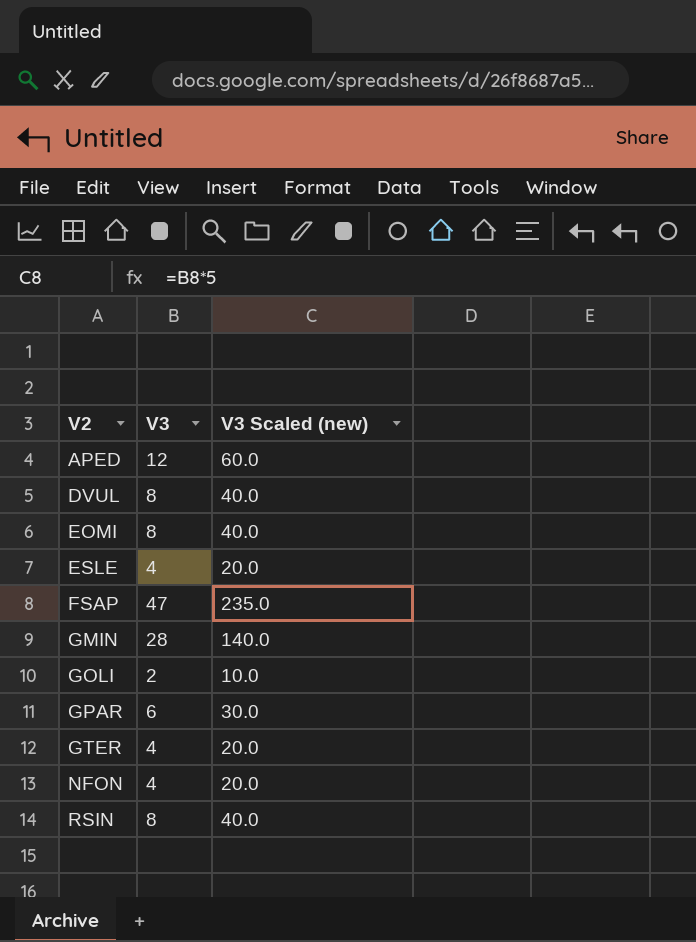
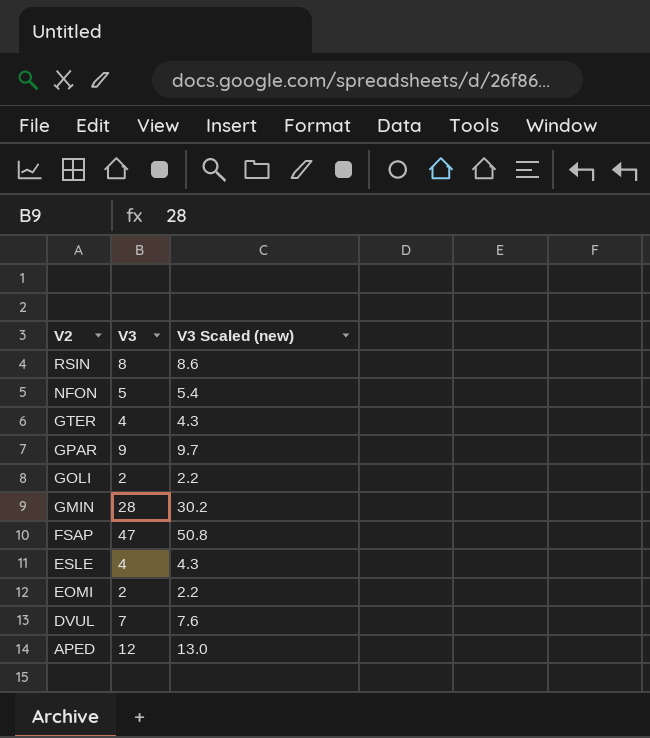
row order: V2 ascending -> V2 descending
column V3 Scaled (new) | formula: [V3] * 5 -> [V3] * 1.08
NFON | V3: 4 -> 5
GPAR | V3: 6 -> 9
EOMI | V3: 8 -> 2
DVUL | V3: 8 -> 7

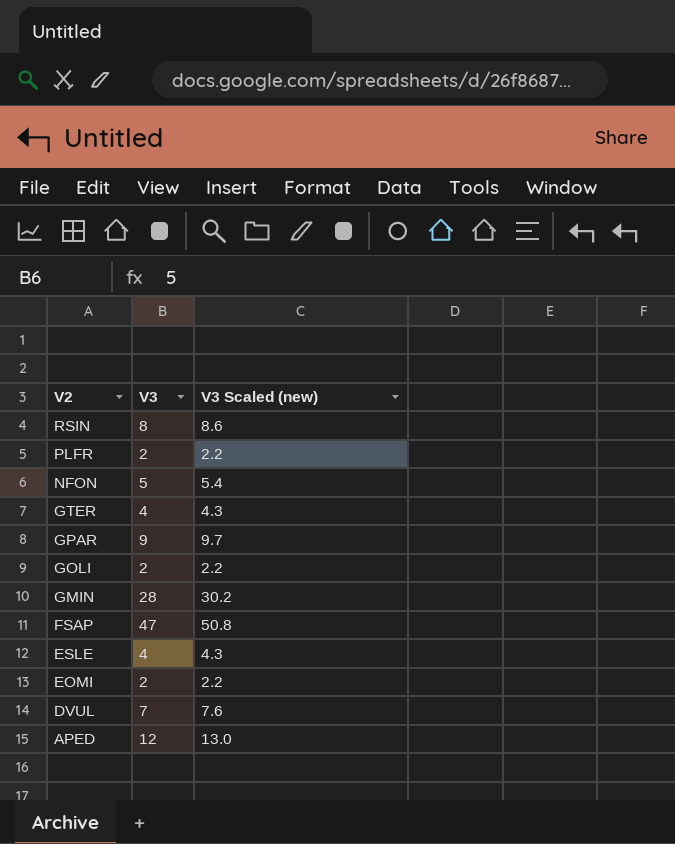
row PLFR: none -> 2 | 2.2

